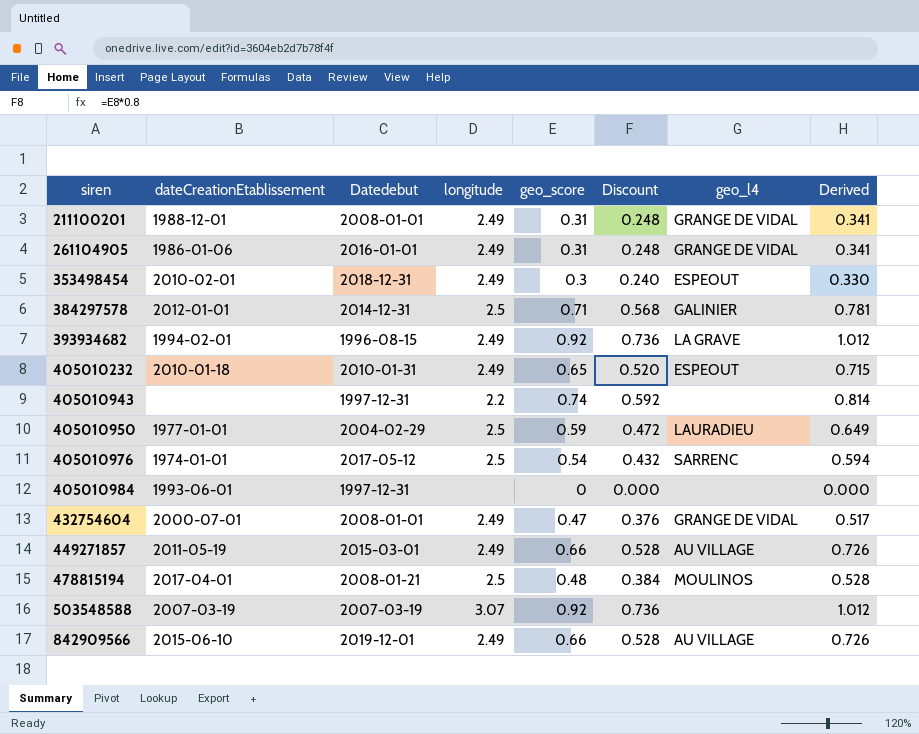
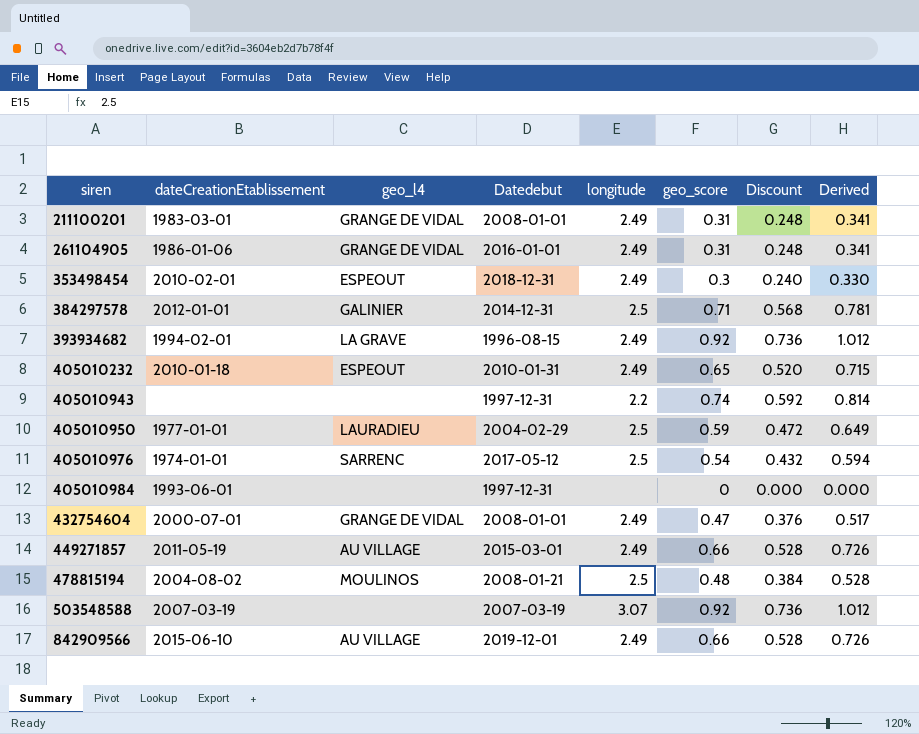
column geo_l4 | position: 7 -> 3
211100201 | dateCreationEtablissement: 1988-12-01 -> 1983-03-01
478815194 | dateCreationEtablissement: 2017-04-01 -> 2004-08-02

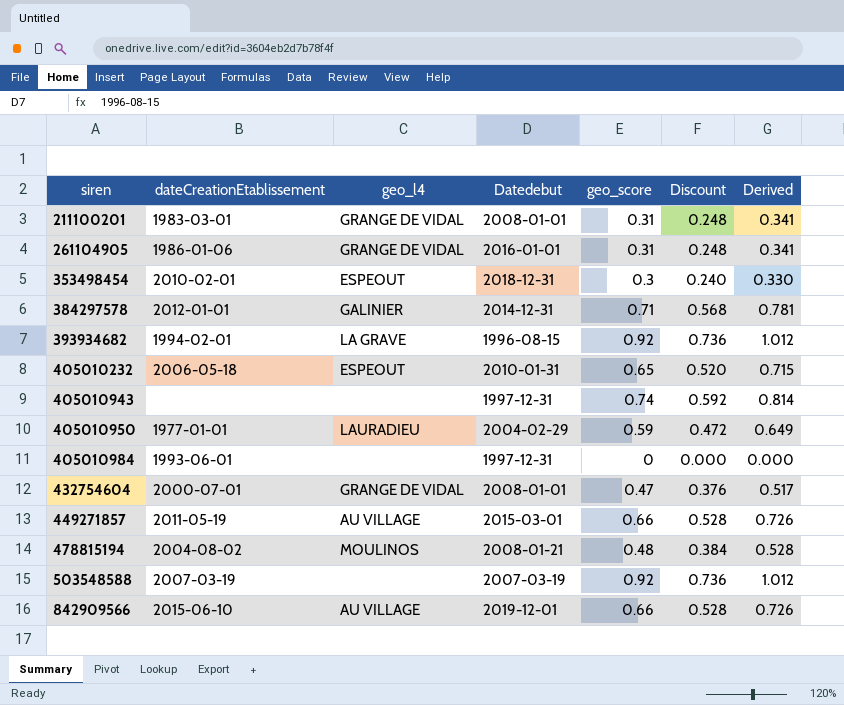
column longitude | position: 5 -> none
row 405010976: 1974-01-01 | SARRENC | 2017-05-12 | 2.5 | 0.54 | 0.432 | 0.594 -> none
405010232 | dateCreationEtablissement: 2010-01-18 -> 2006-05-18

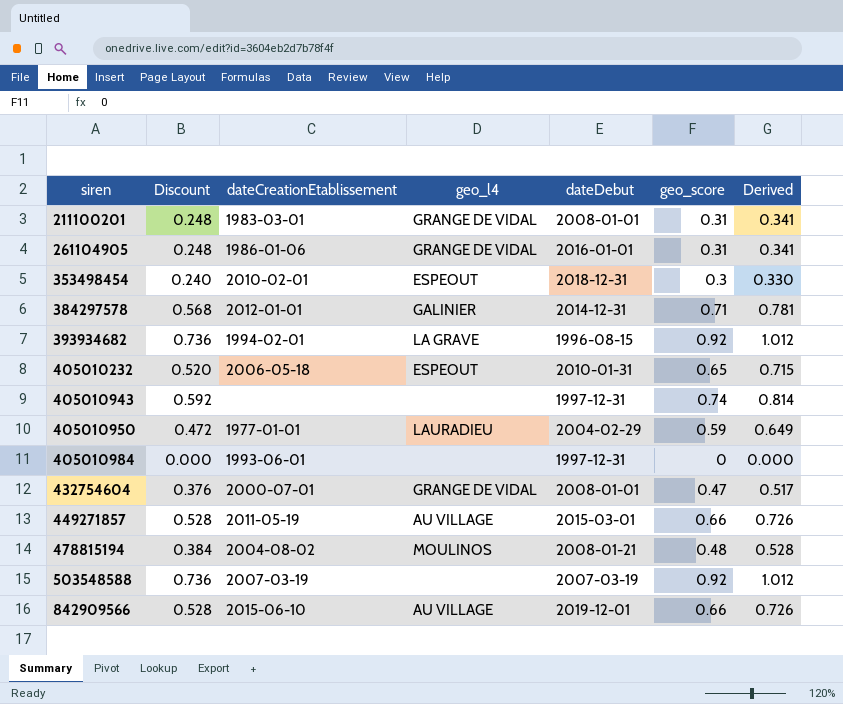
column Discount | position: 6 -> 2
column name: Datedebut -> dateDebut

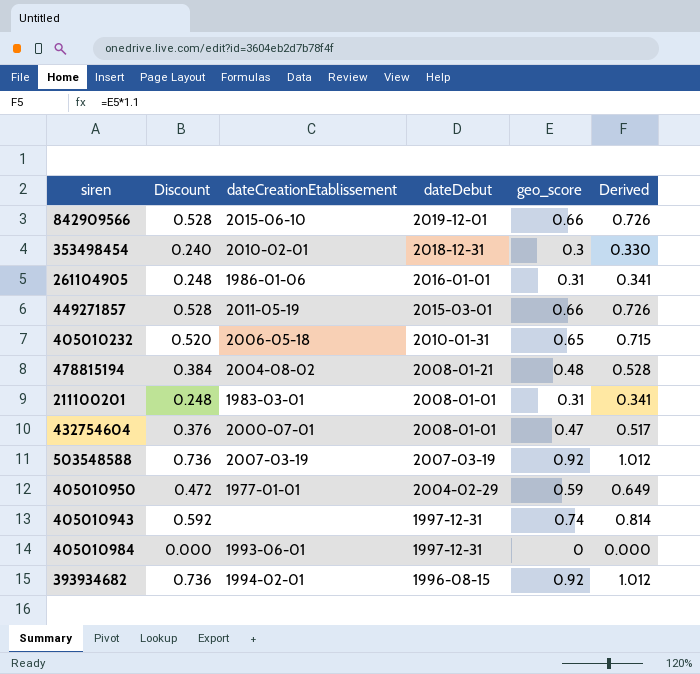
row order: siren ascending -> dateDebut descending
column geo_l4 | position: 4 -> none
row 384297578: 0.568 | 2012-01-01 | GALINIER | 2014-12-31 | 0.71 | 0.781 -> none

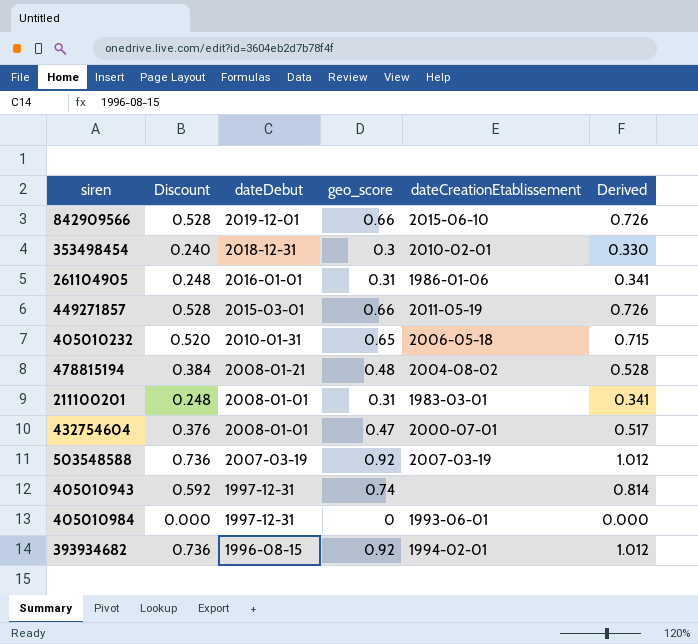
column dateCreationEtablissement | position: 3 -> 5
row 405010950: 0.472 | 1977-01-01 | 2004-02-29 | 0.59 | 0.649 -> none

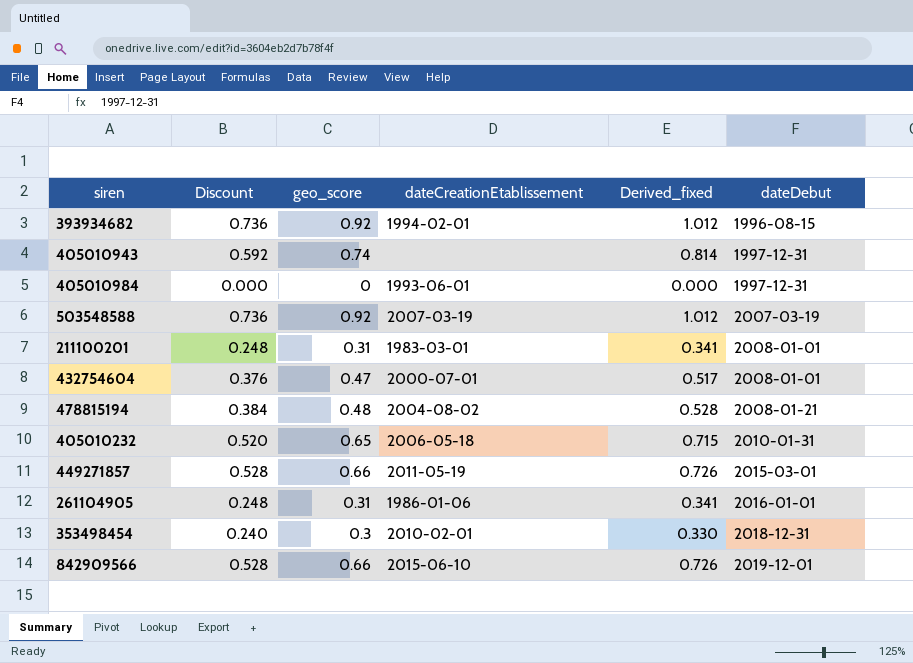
row order: dateDebut descending -> dateDebut ascending
column name: Derived -> Derived_fixed
column dateDebut | position: 3 -> 6

